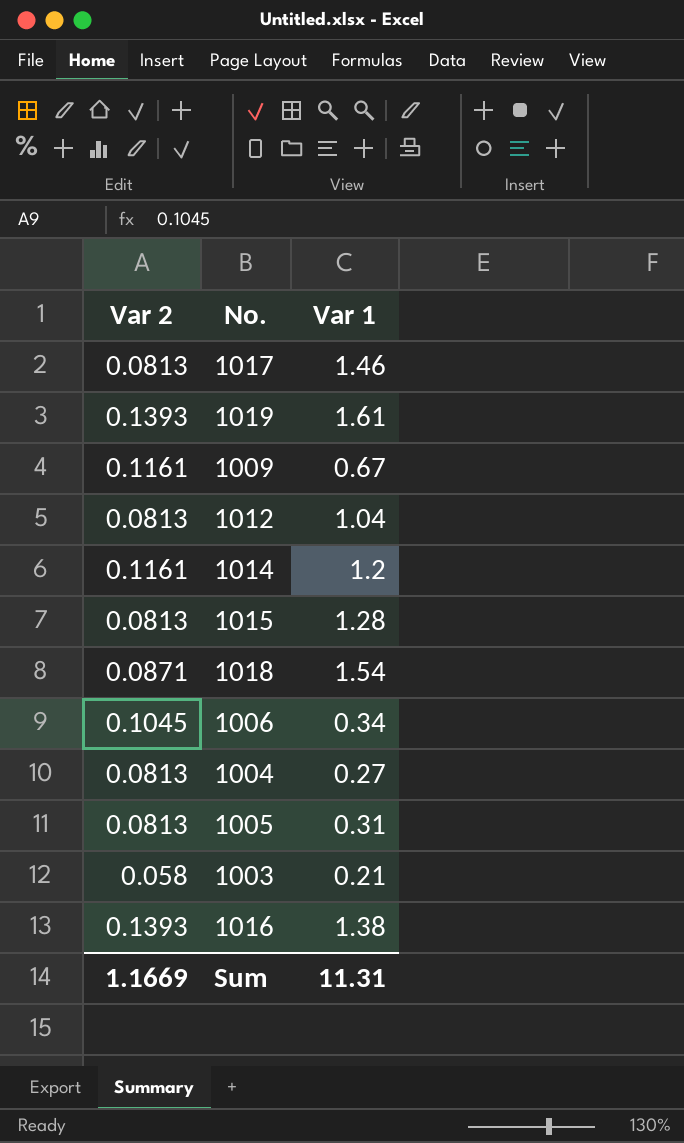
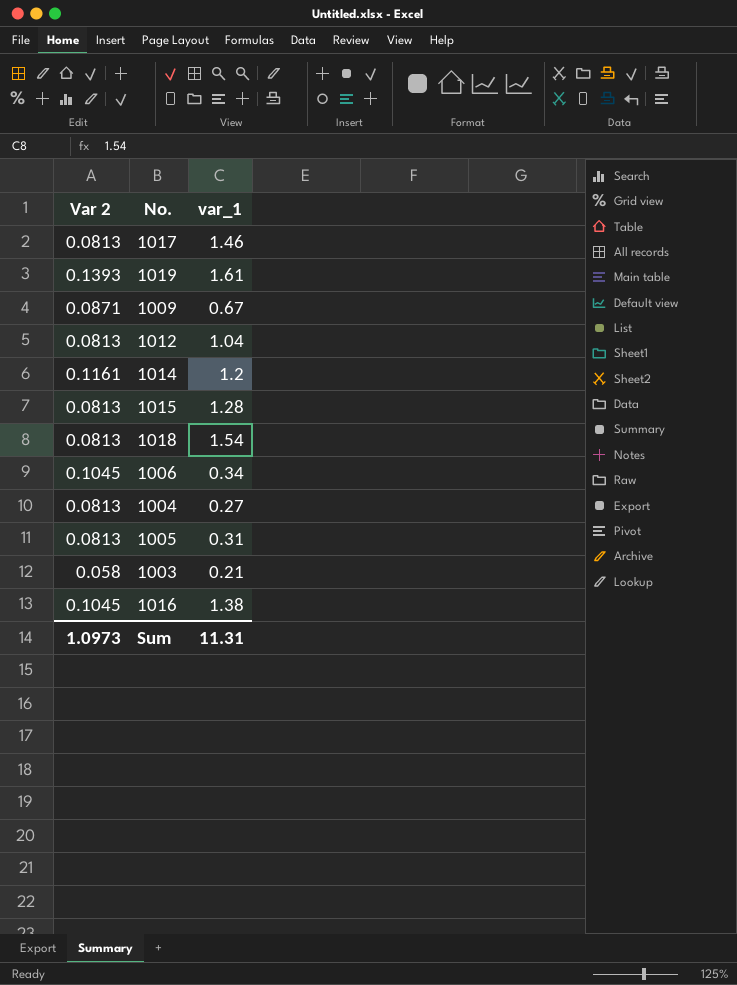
column name: Var 1 -> var_1
1009 | Var 2: 0.1161 -> 0.0871
1018 | Var 2: 0.0871 -> 0.0813
1016 | Var 2: 0.1393 -> 0.1045
Sum | Var 2: 1.1669 -> 1.0973

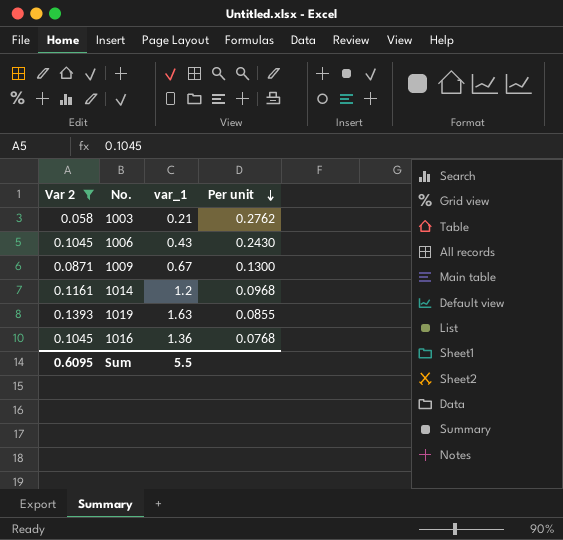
filter: none -> Var 2 != 0.0813
row order: none -> Per unit descending
column Per unit | formula: none -> [Var 2] / [var_1]
1006 | var_1: 0.34 -> 0.43
1019 | var_1: 1.61 -> 1.63
1016 | var_1: 1.38 -> 1.36
Sum | Var 2: 1.0973 -> 0.6095
Sum | var_1: 11.31 -> 5.5

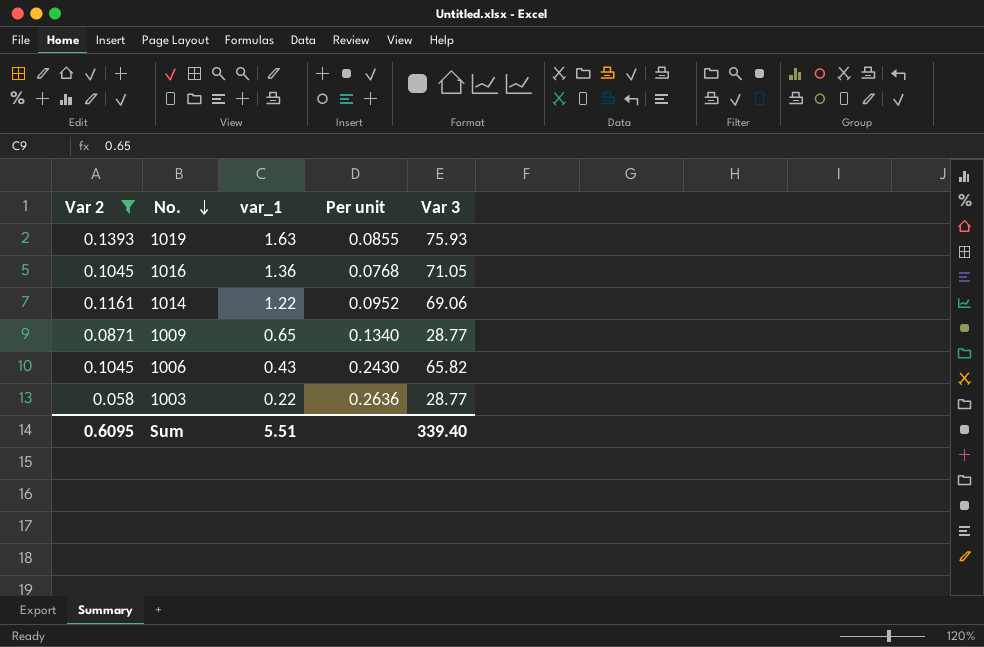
row order: Per unit descending -> No. descending
column Var 3 | position: none -> 5
1014 | var_1: 1.2 -> 1.22
1014 | Per unit: 0.0968 -> 0.0952
1009 | var_1: 0.67 -> 0.65
1009 | Per unit: 0.1300 -> 0.1340
1003 | var_1: 0.21 -> 0.22
1003 | Per unit: 0.2762 -> 0.2636
Sum | var_1: 5.5 -> 5.51

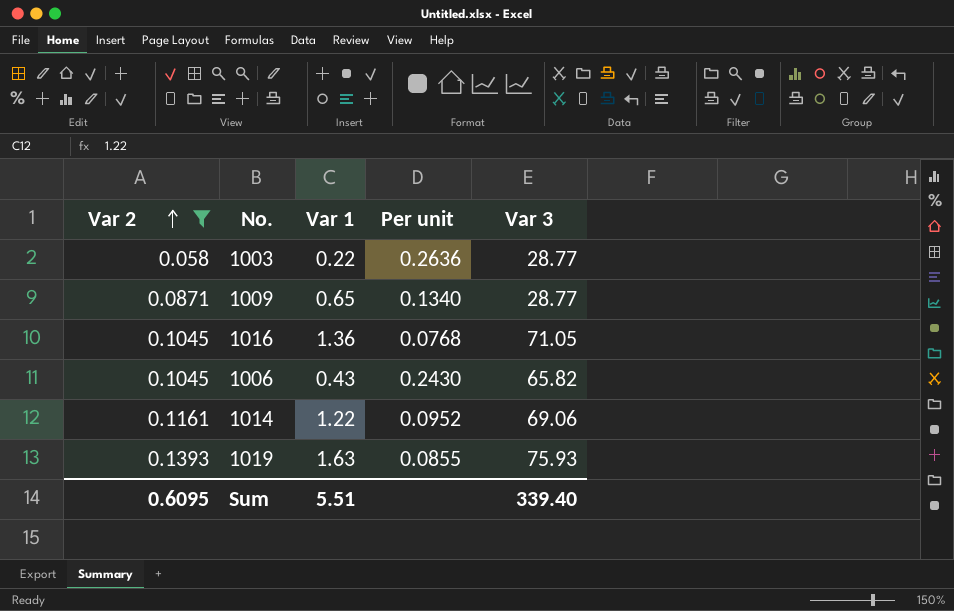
row order: No. descending -> Var 2 ascending
column name: var_1 -> Var 1

